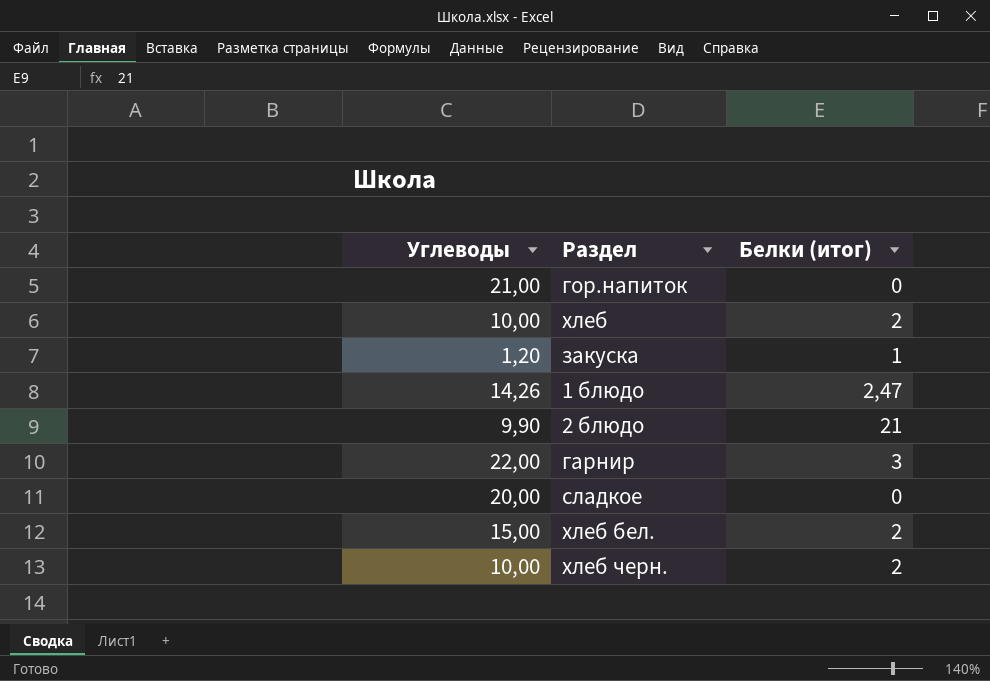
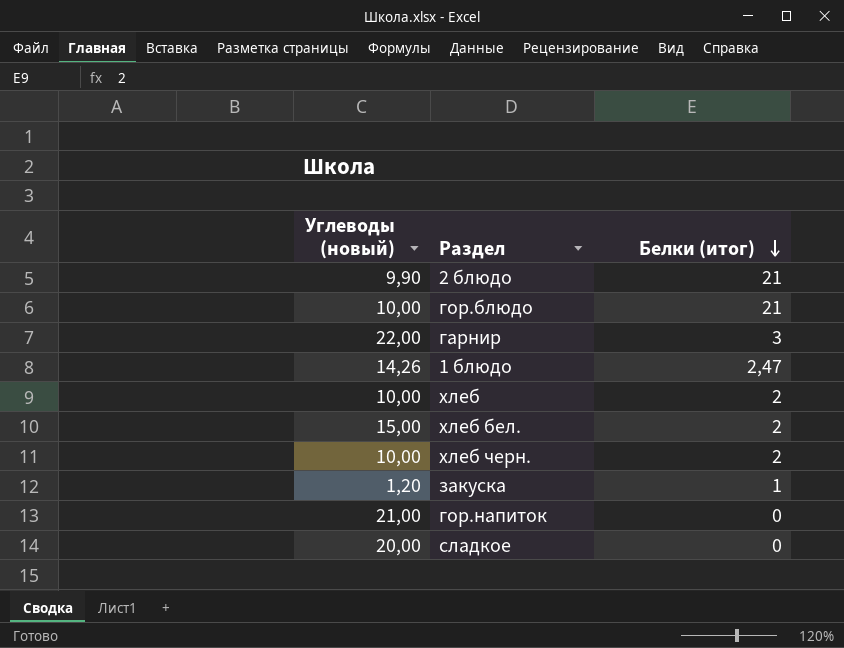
row order: none -> Белки (итог) descending
column name: Углеводы -> Углеводы (новый)
row гор.блюдо: none -> 10,00 | 21

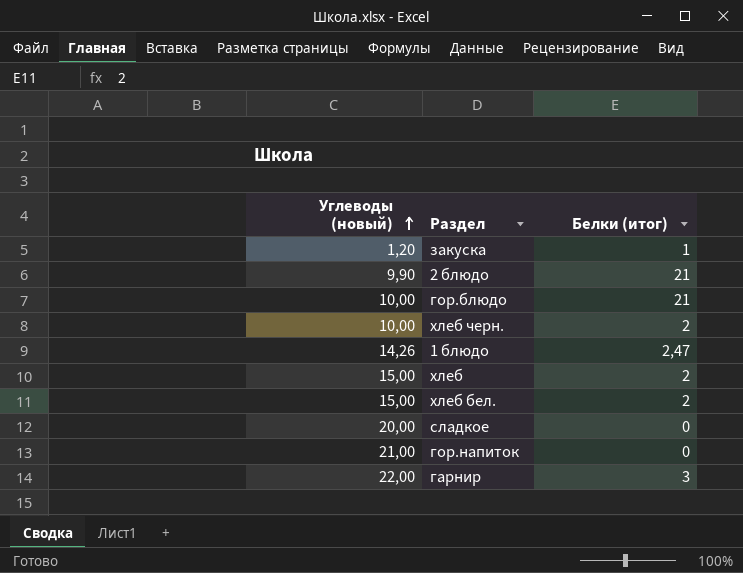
row order: Белки (итог) descending -> Углеводы (новый) ascending
хлеб | Углеводы (новый): 10,00 -> 15,00

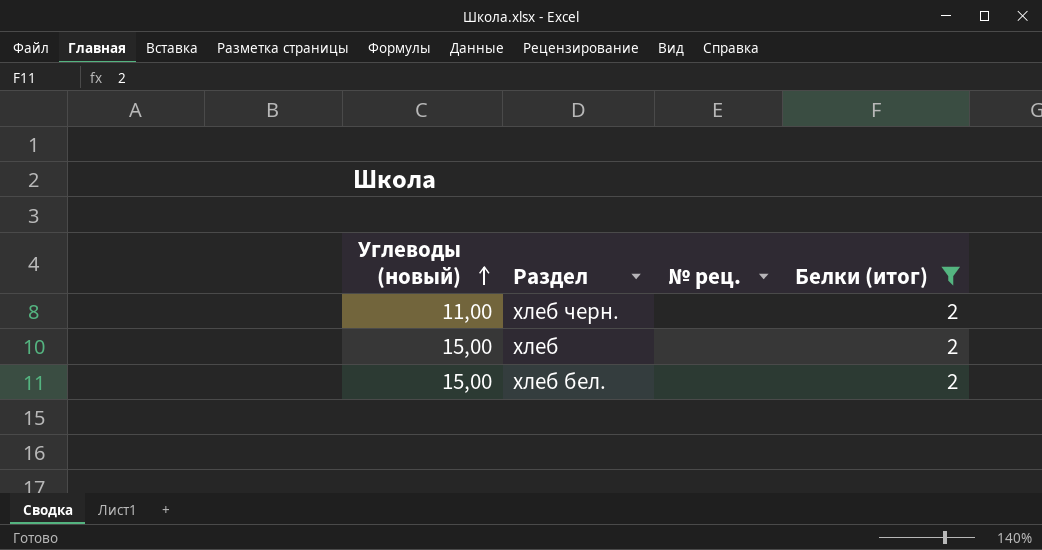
filter: none -> Белки (итог) = 2
column № рец. | position: none -> 3
хлеб черн. | Углеводы (новый): 10,00 -> 11,00

